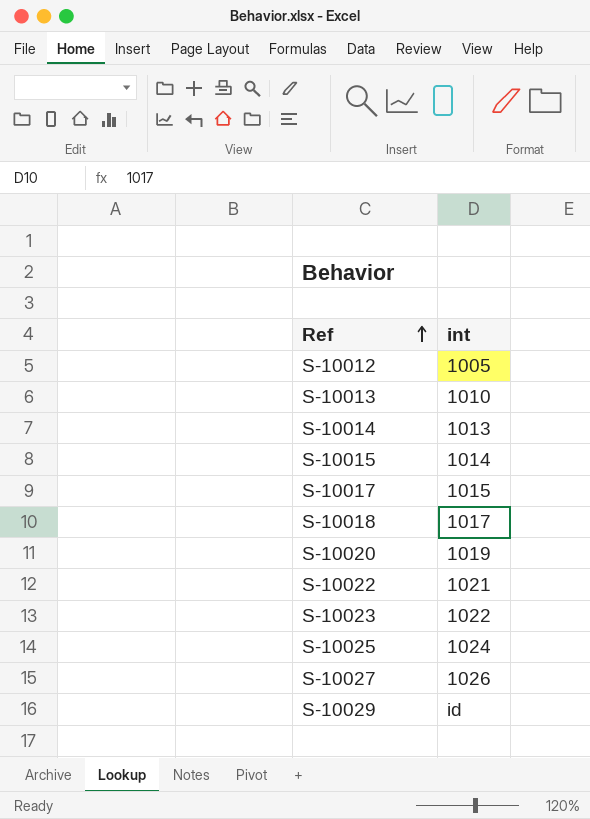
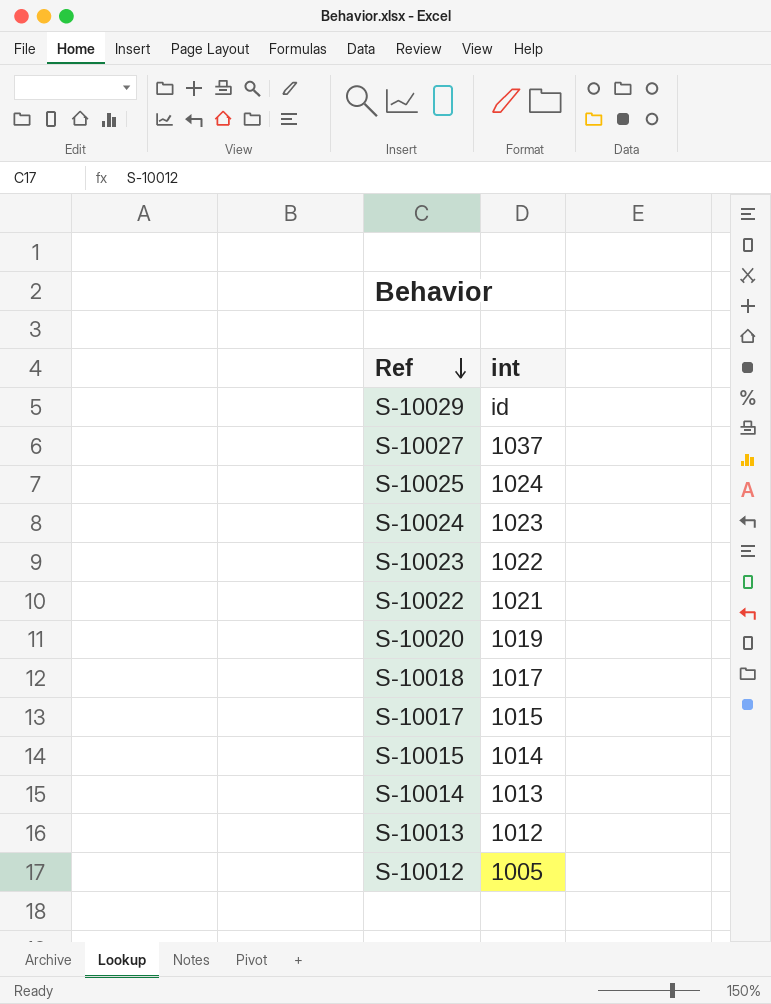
row order: Ref ascending -> Ref descending
S-10027 | int: 1026 -> 1037
row S-10024: none -> 1023
S-10013 | int: 1010 -> 1012

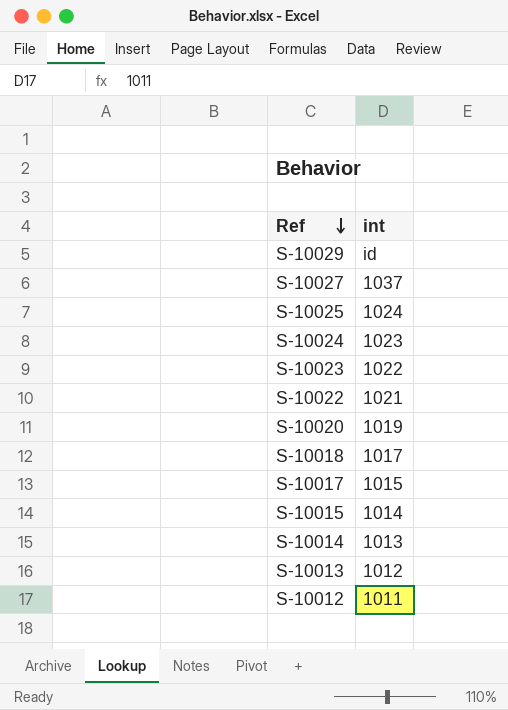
S-10012 | int: 1005 -> 1011

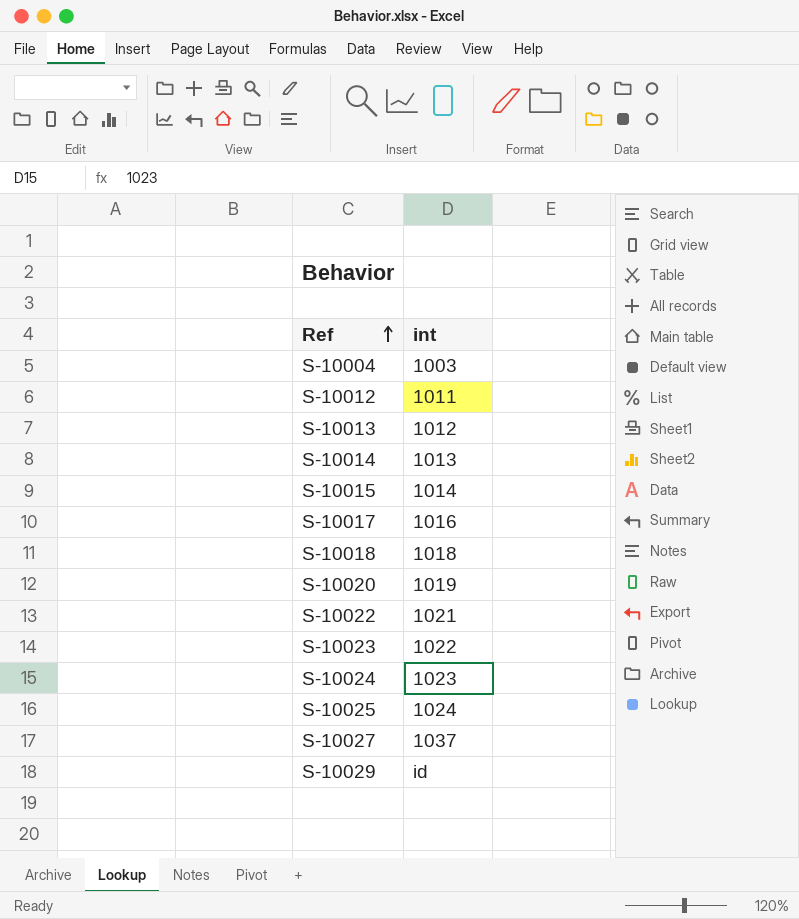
row order: Ref descending -> Ref ascending
row S-10004: none -> 1003
S-10017 | int: 1015 -> 1016
S-10018 | int: 1017 -> 1018

